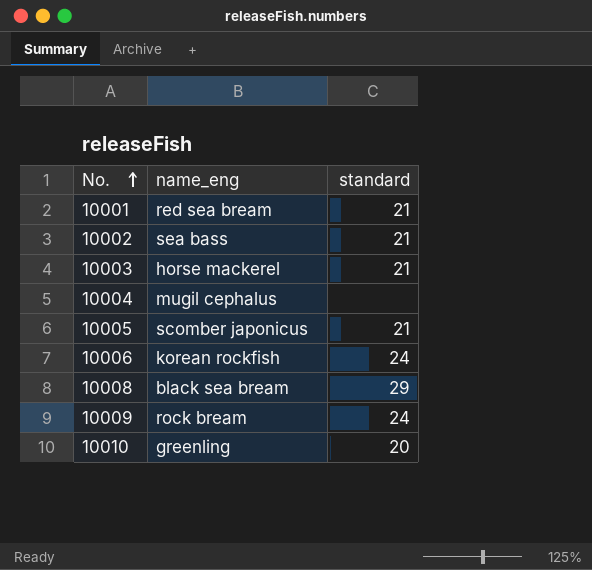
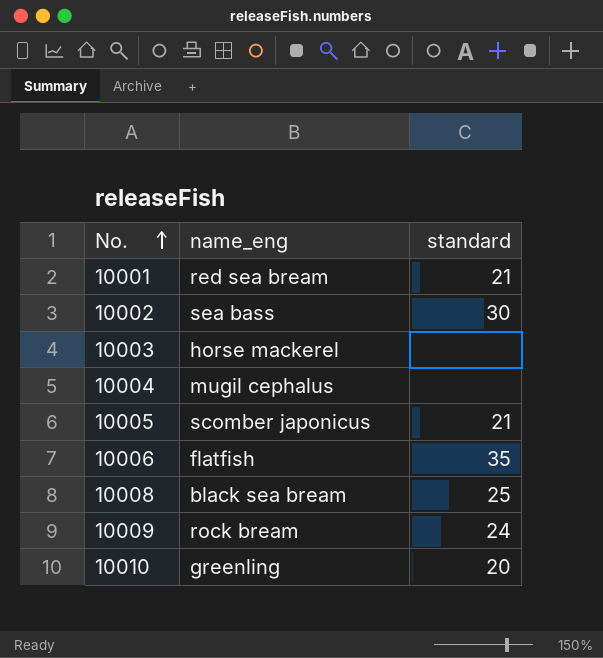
10002 | standard: 21 -> 30
10003 | standard: 21 -> none
10006 | name_eng: korean rockfish -> flatfish
10006 | standard: 24 -> 35
10008 | standard: 29 -> 25

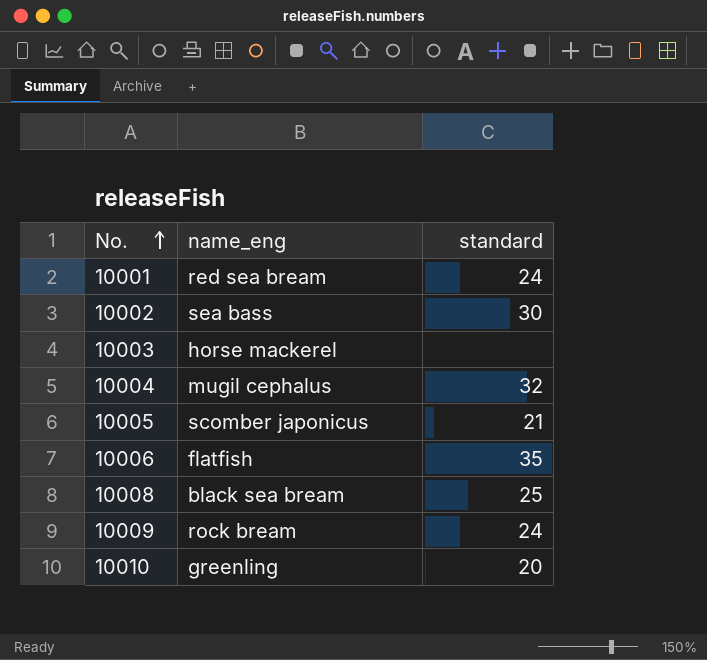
10001 | standard: 21 -> 24
10004 | standard: none -> 32

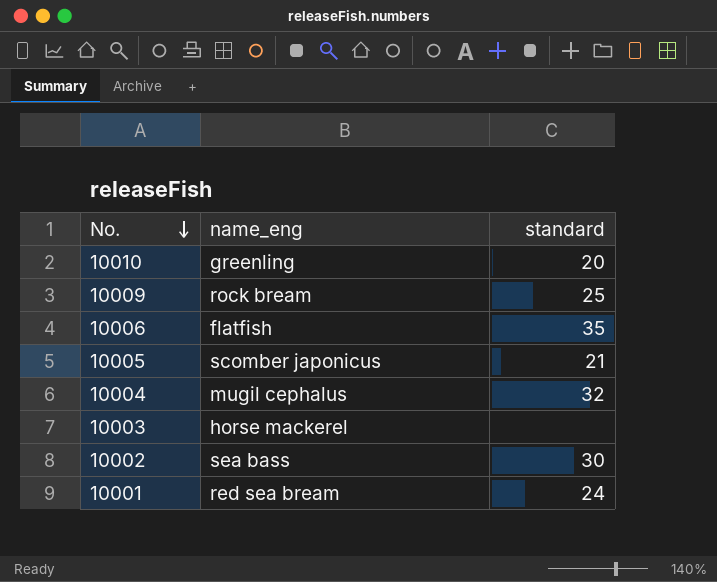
row order: No. ascending -> No. descending
row 10008: black sea bream | 25 -> none
10009 | standard: 24 -> 25

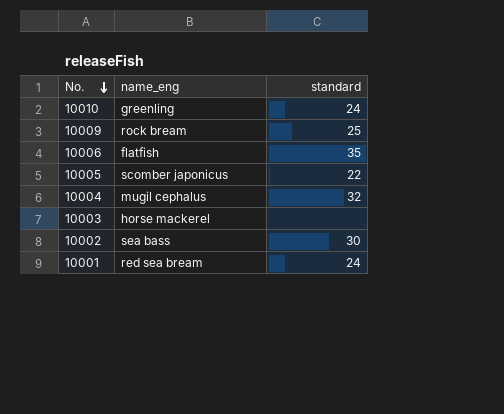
10010 | standard: 20 -> 24
10005 | standard: 21 -> 22

